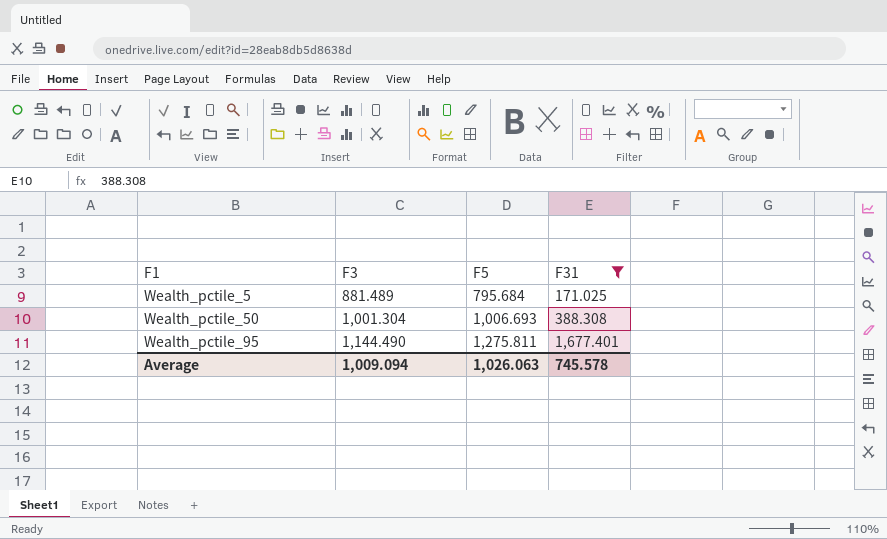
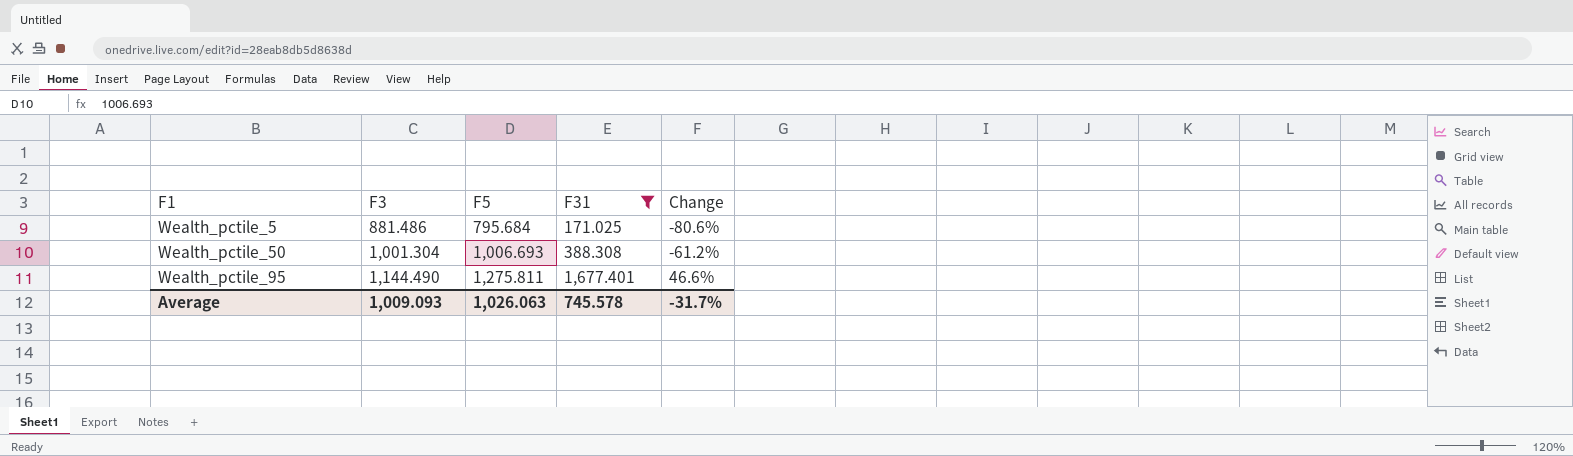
column Change | formula: none -> ([F31] - [F3]) / [F3]
Wealth_pctile_5 | F3: 881.489 -> 881.486
Average | F3: 1,009.094 -> 1,009.093

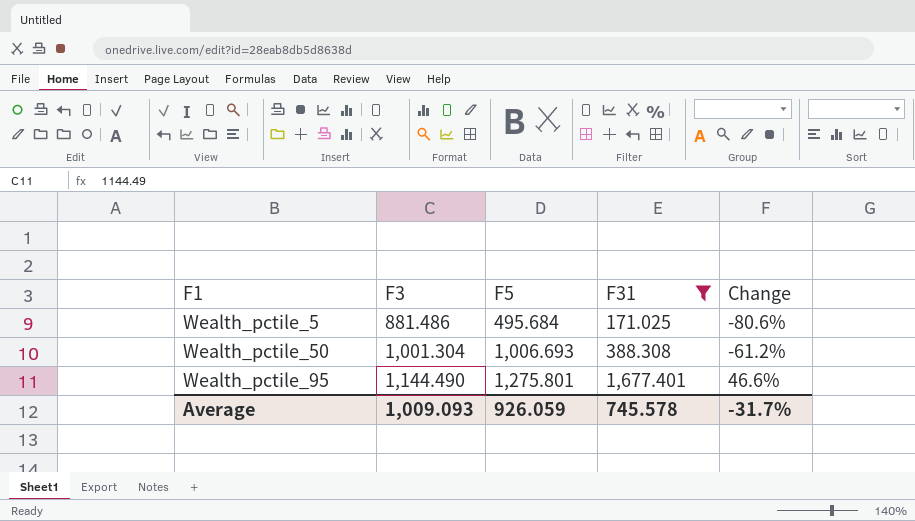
Wealth_pctile_5 | F5: 795.684 -> 495.684
Wealth_pctile_95 | F5: 1,275.811 -> 1,275.801
Average | F5: 1,026.063 -> 926.059

